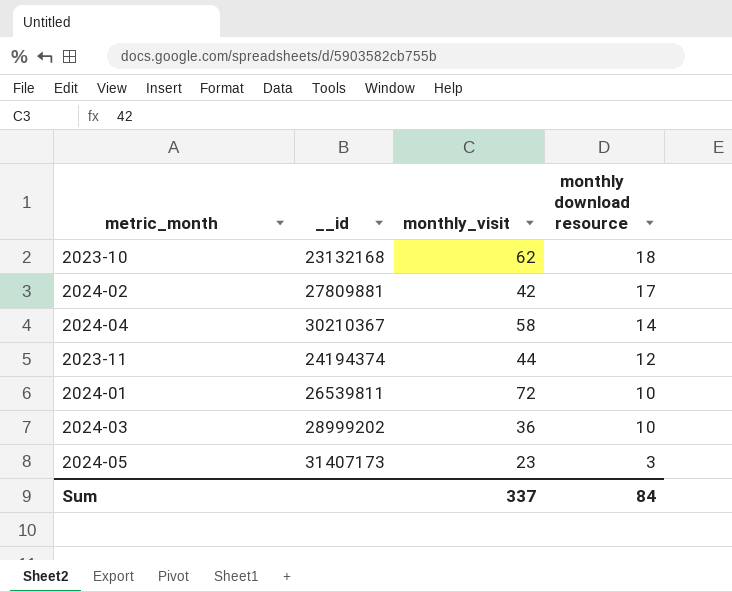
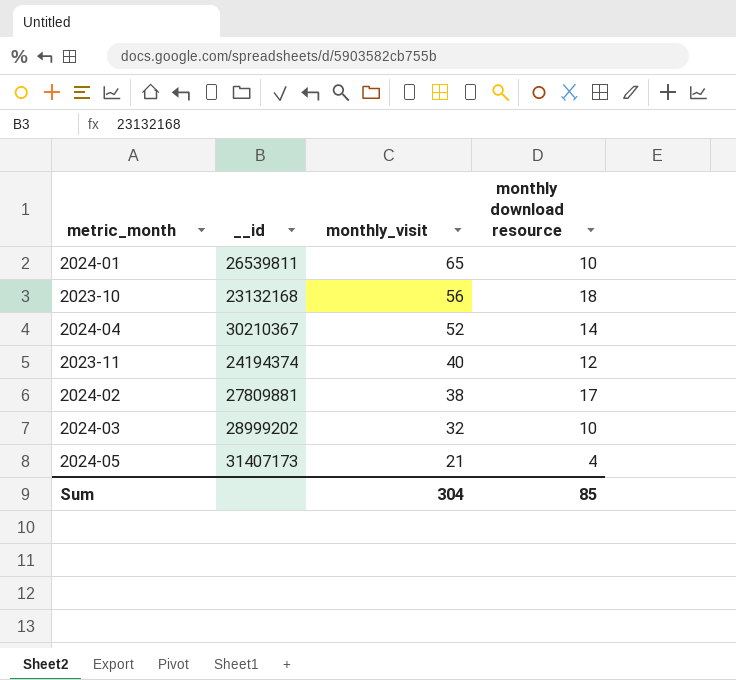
row order: monthly download resource descending -> monthly_visit descending
2024-01 | monthly_visit: 72 -> 65
2023-10 | monthly_visit: 62 -> 56
2024-04 | monthly_visit: 58 -> 52
2023-11 | monthly_visit: 44 -> 40
2024-02 | monthly_visit: 42 -> 38
2024-03 | monthly_visit: 36 -> 32
2024-05 | monthly_visit: 23 -> 21
2024-05 | monthly download resource: 3 -> 4
Sum | monthly_visit: 337 -> 304
Sum | monthly download resource: 84 -> 85

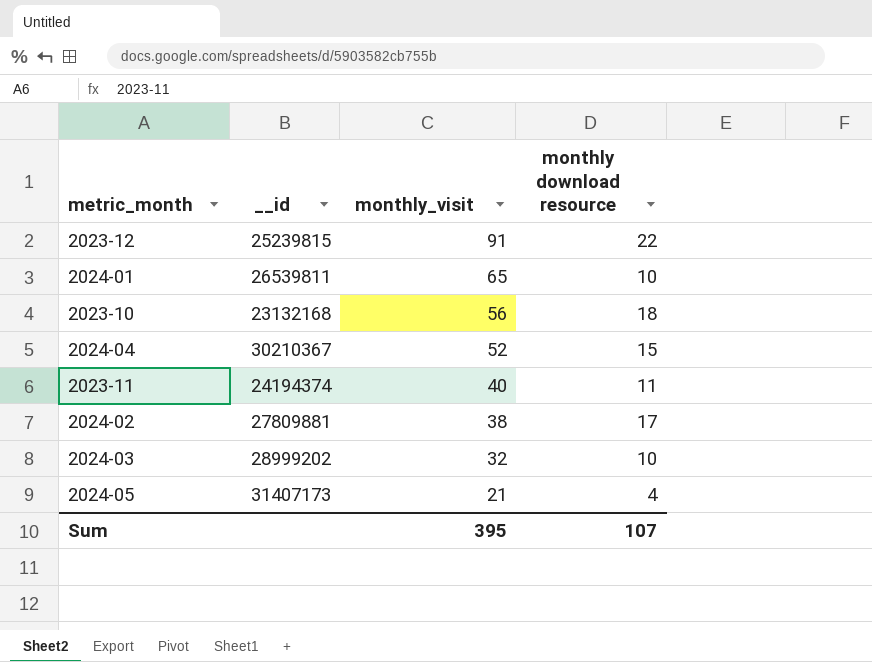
row 2023-12: none -> 25239815 | 91 | 22
2024-04 | monthly download resource: 14 -> 15
2023-11 | monthly download resource: 12 -> 11
Sum | monthly_visit: 304 -> 395
Sum | monthly download resource: 85 -> 107

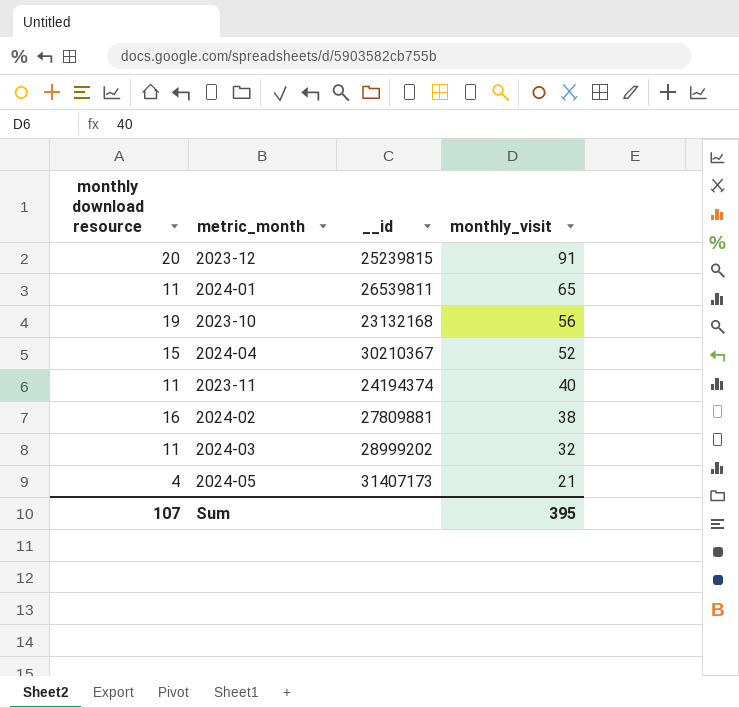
column monthly download resource | position: 4 -> 1
2023-12 | monthly download resource: 22 -> 20
2024-01 | monthly download resource: 10 -> 11
2023-10 | monthly download resource: 18 -> 19
2024-02 | monthly download resource: 17 -> 16
2024-03 | monthly download resource: 10 -> 11

